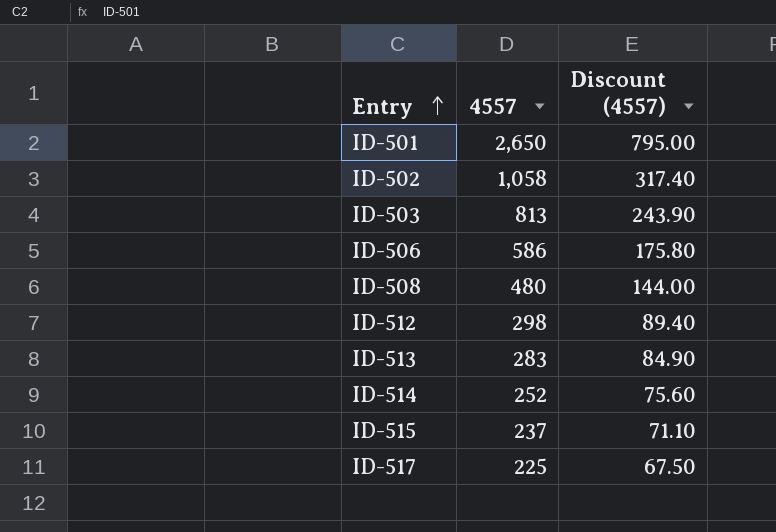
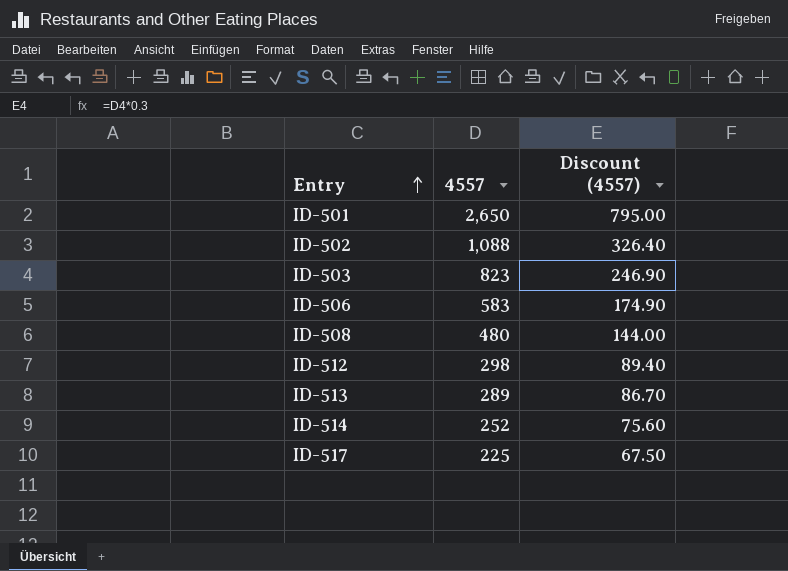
row ID-515: 237 | 71.10 -> none
ID-502 | 4557: 1,058 -> 1,088
ID-502 | Discount (4557): 317.40 -> 326.40
ID-503 | 4557: 813 -> 823
ID-503 | Discount (4557): 243.90 -> 246.90
ID-506 | 4557: 586 -> 583
ID-506 | Discount (4557): 175.80 -> 174.90
ID-513 | 4557: 283 -> 289
ID-513 | Discount (4557): 84.90 -> 86.70

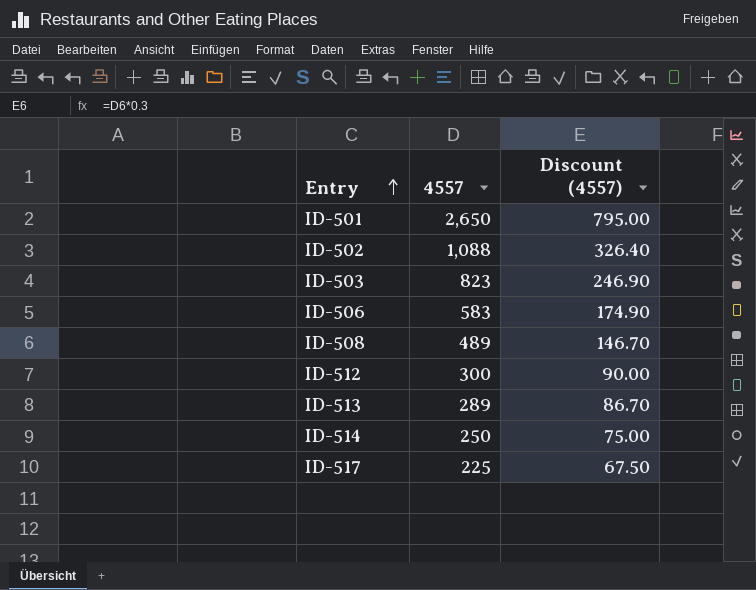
ID-508 | 4557: 480 -> 489
ID-508 | Discount (4557): 144.00 -> 146.70
ID-512 | 4557: 298 -> 300
ID-512 | Discount (4557): 89.40 -> 90.00
ID-514 | 4557: 252 -> 250
ID-514 | Discount (4557): 75.60 -> 75.00

